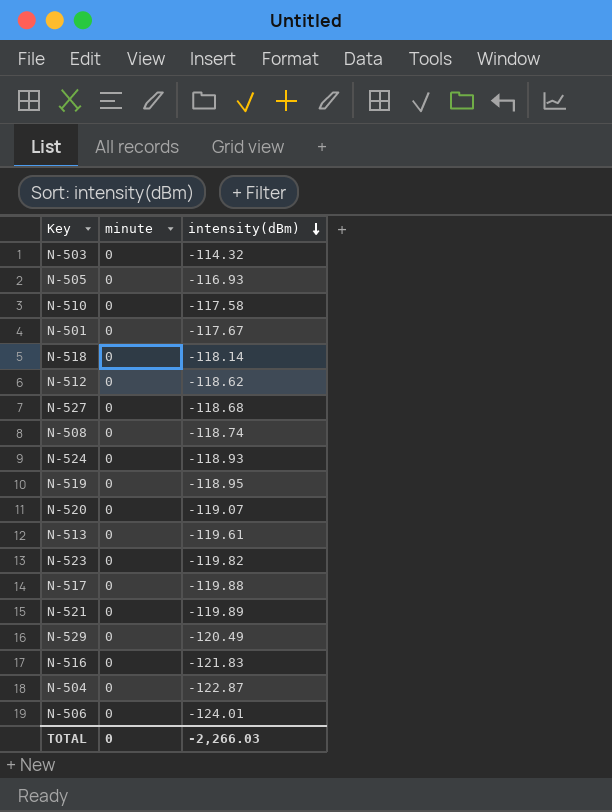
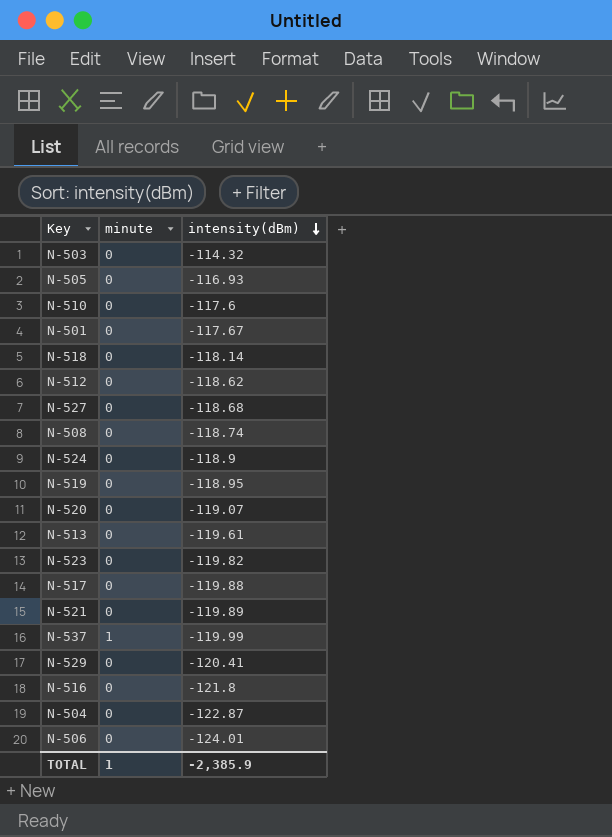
N-510 | intensity(dBm): -117.58 -> -117.6
N-524 | intensity(dBm): -118.93 -> -118.9
row N-537: none -> 1 | -119.99
N-529 | intensity(dBm): -120.49 -> -120.41
N-516 | intensity(dBm): -121.83 -> -121.8
TOTAL | minute: 0 -> 1
TOTAL | intensity(dBm): -2,266.03 -> -2,385.9

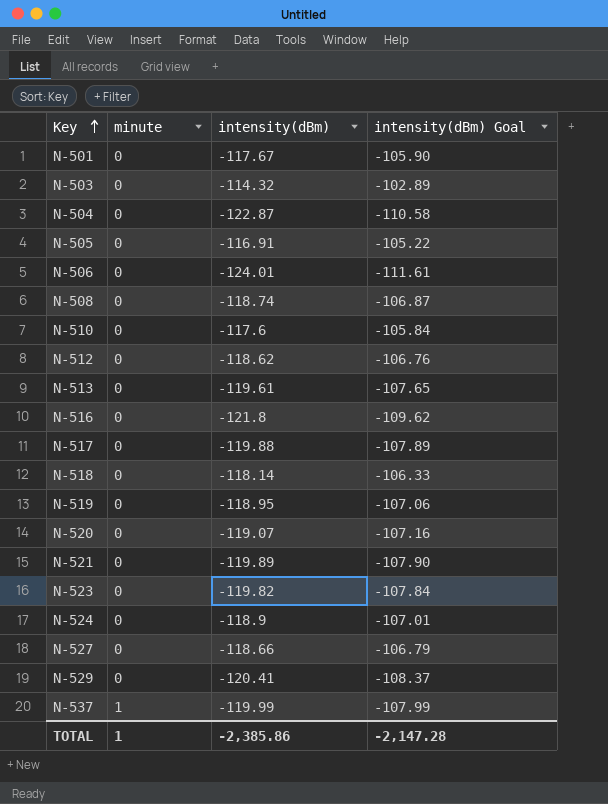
row order: intensity(dBm) descending -> Key ascending
column intensity(dBm) Goal | formula: none -> [intensity(dBm)] * 0.9
N-505 | intensity(dBm): -116.93 -> -116.91
N-527 | intensity(dBm): -118.68 -> -118.66
TOTAL | intensity(dBm): -2,385.9 -> -2,385.86

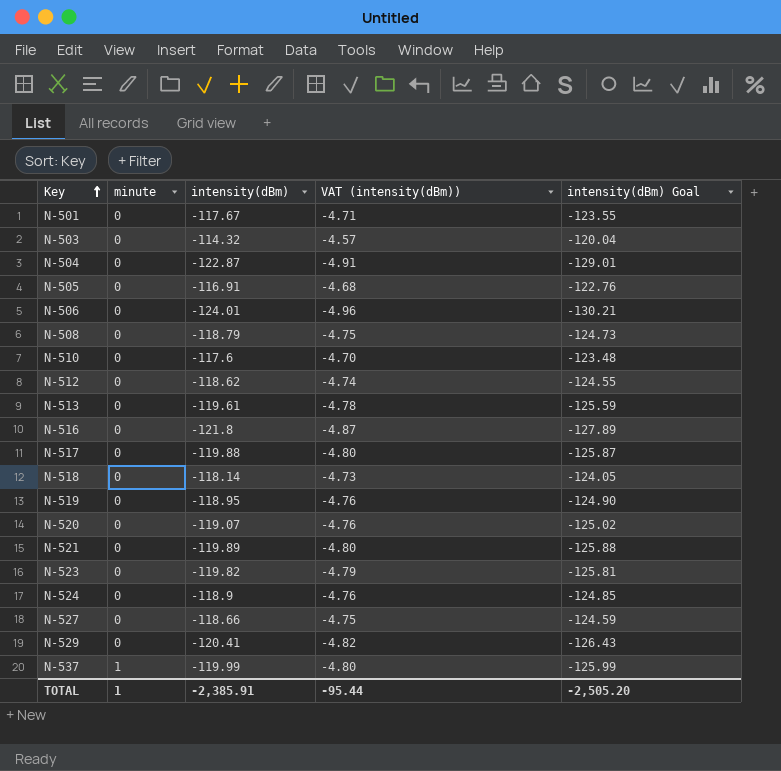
column VAT (intensity(dBm)) | formula: none -> [intensity(dBm)] * 0.04
column intensity(dBm) Goal | formula: [intensity(dBm)] * 0.9 -> [intensity(dBm)] * 1.05
N-508 | intensity(dBm): -118.74 -> -118.79
TOTAL | intensity(dBm): -2,385.86 -> -2,385.91
TOTAL | intensity(dBm) Goal: -2,147.28 -> -2,505.20

